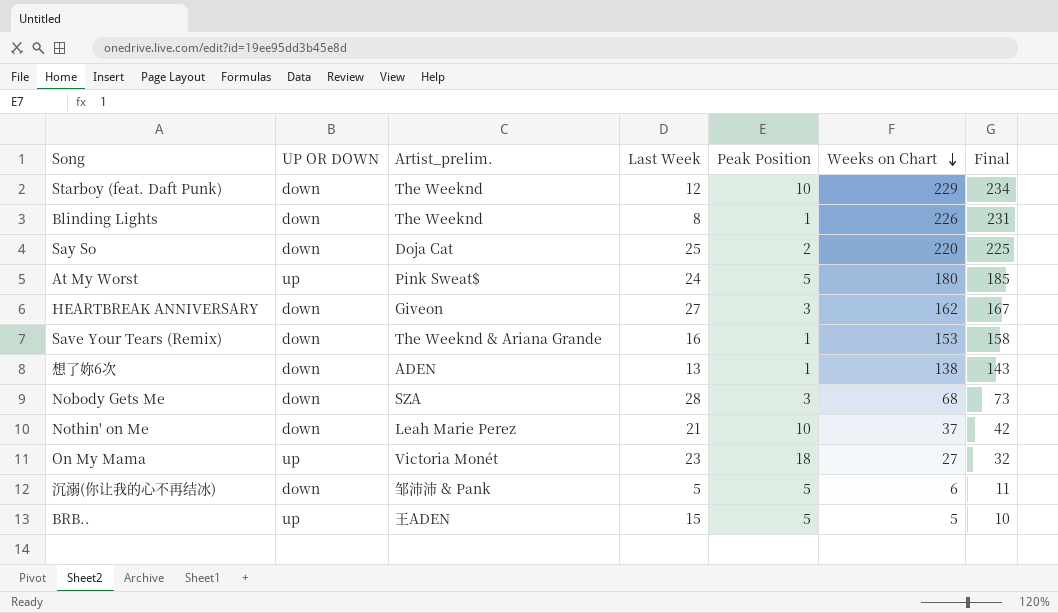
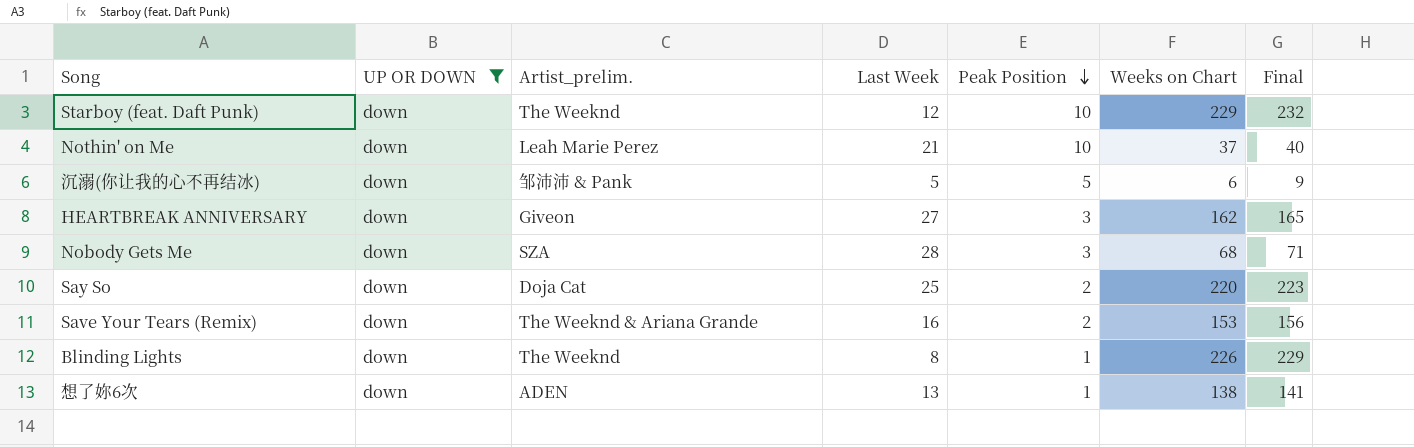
filter: none -> UP OR DOWN = down
row order: Weeks on Chart descending -> Peak Position descending
column Final | formula: [Weeks on Chart] + 5 -> [Weeks on Chart] + 3
Save Your Tears (Remix) | Peak Position: 1 -> 2

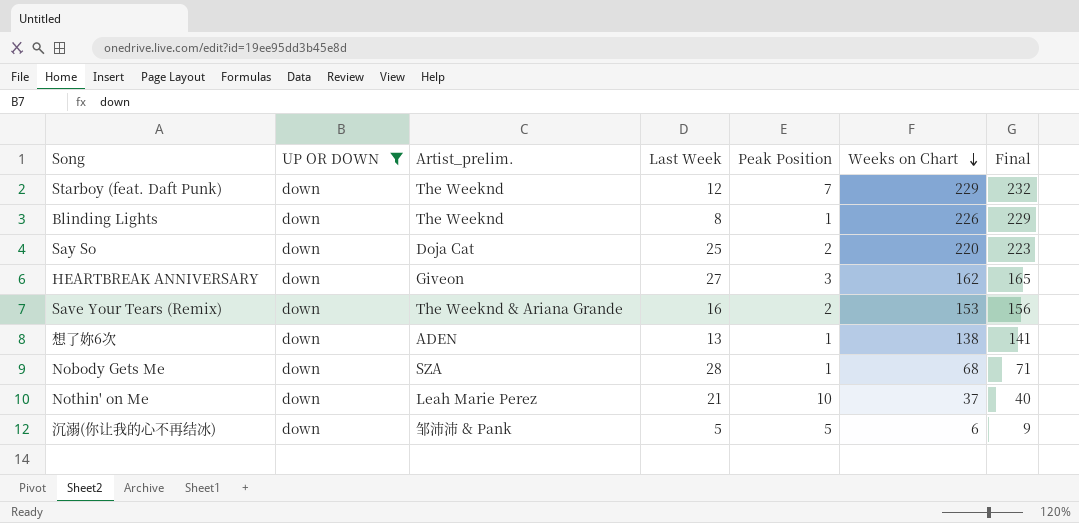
row order: Peak Position descending -> Weeks on Chart descending
Starboy (feat. Daft Punk) | Peak Position: 10 -> 7
Nobody Gets Me | Peak Position: 3 -> 1

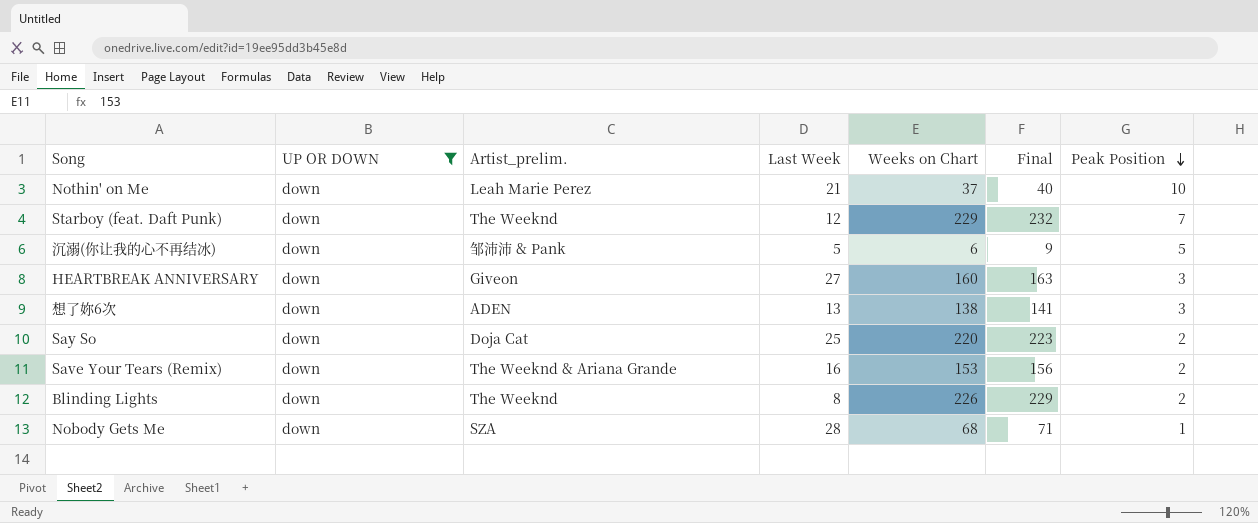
row order: Weeks on Chart descending -> Peak Position descending
column Peak Position | position: 5 -> 7
HEARTBREAK ANNIVERSARY | Weeks on Chart: 162 -> 160
HEARTBREAK ANNIVERSARY | Final: 165 -> 163
想了妳6次 | Peak Position: 1 -> 3
Blinding Lights | Peak Position: 1 -> 2

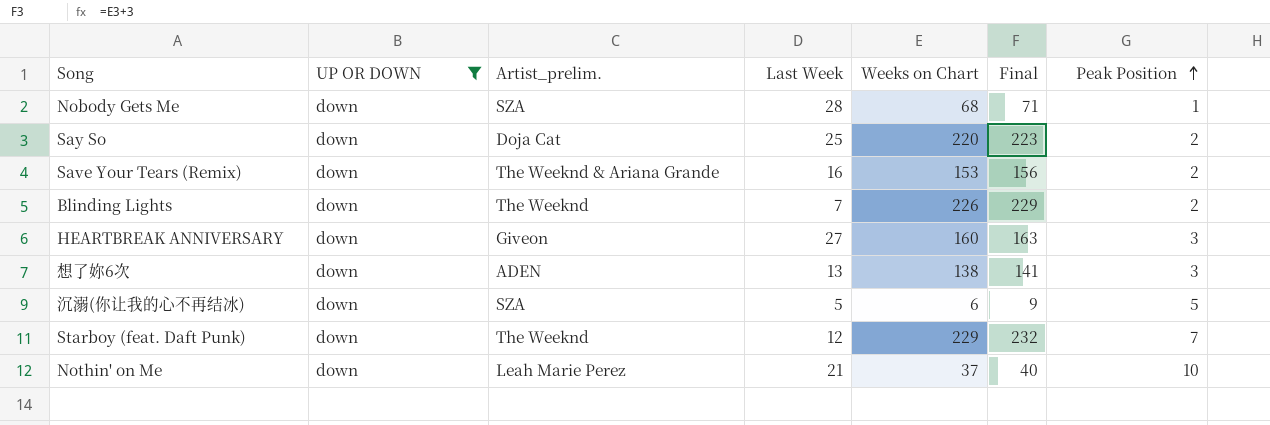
row order: Peak Position descending -> Peak Position ascending
Blinding Lights | Last Week: 8 -> 7
沉溺(你让我的心不再结冰) | Artist_prelim.: 邹沛沛 & Pank -> SZA

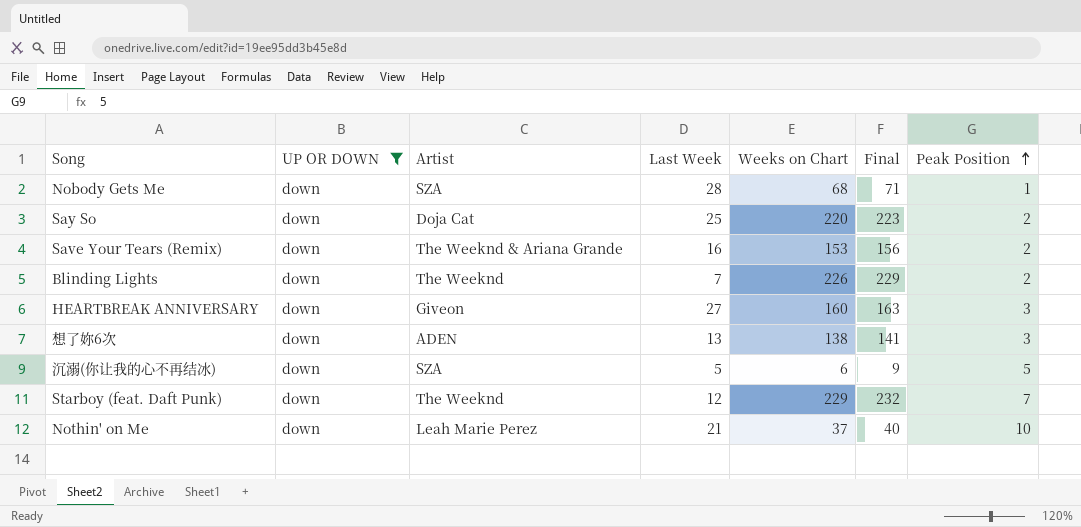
column name: Artist_prelim. -> Artist

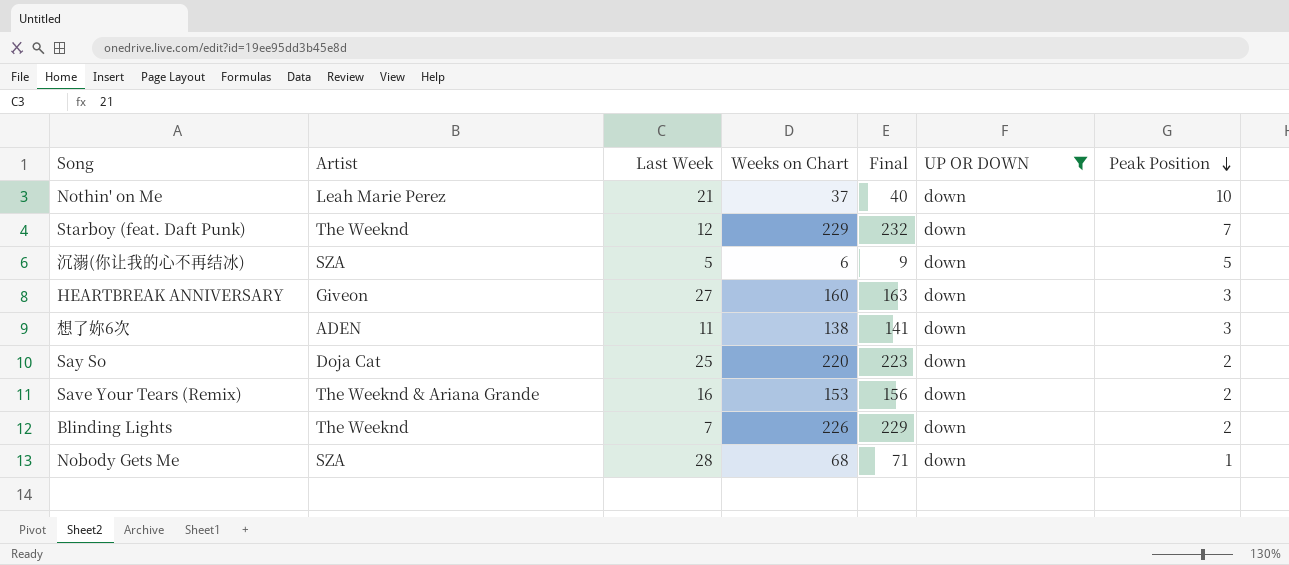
row order: Peak Position ascending -> Peak Position descending
column UP OR DOWN | position: 2 -> 6
想了妳6次 | Last Week: 13 -> 11

